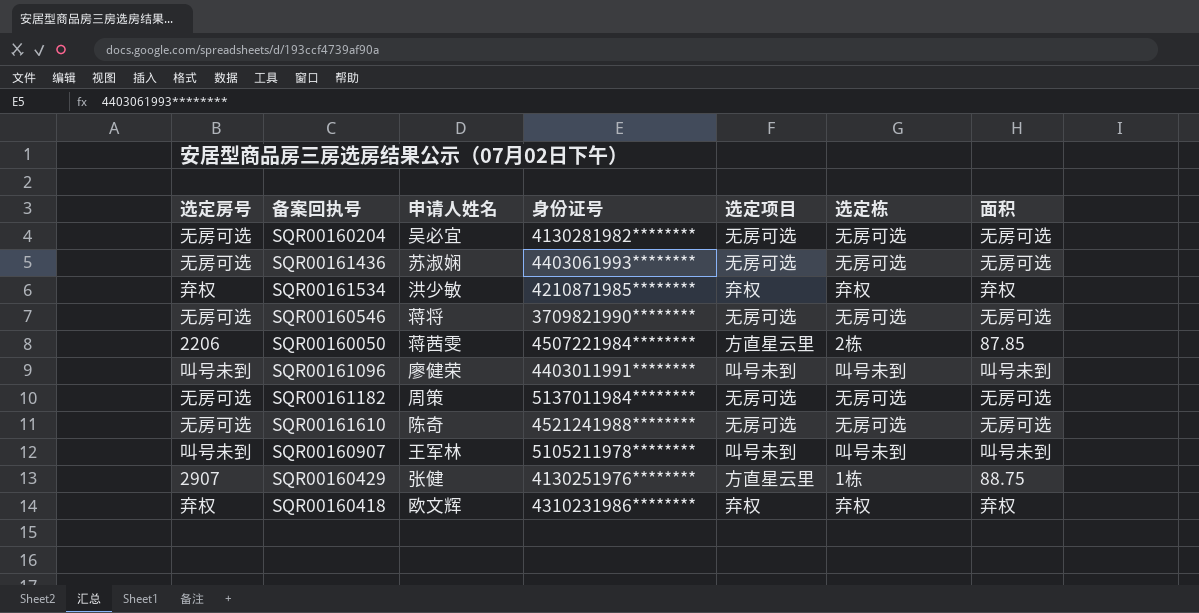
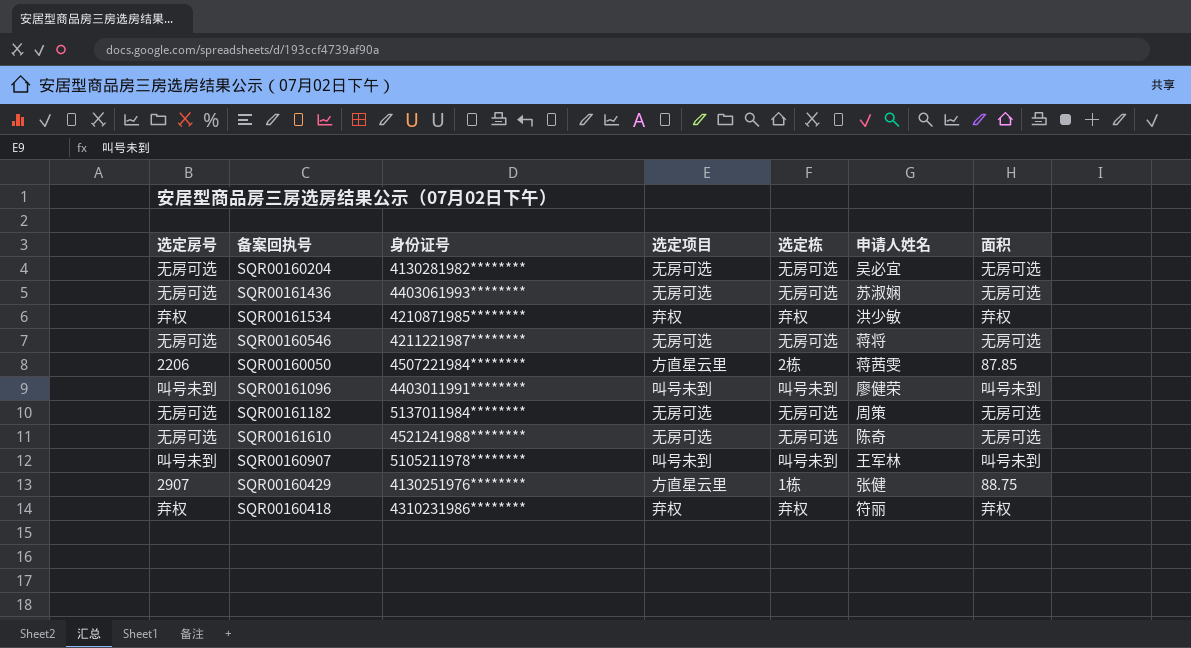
column 申请人姓名 | position: 3 -> 6
SQR00160546 | 身份证号: 3709821990******** -> 4211221987********
SQR00160418 | 申请人姓名: 欧文辉 -> 符丽

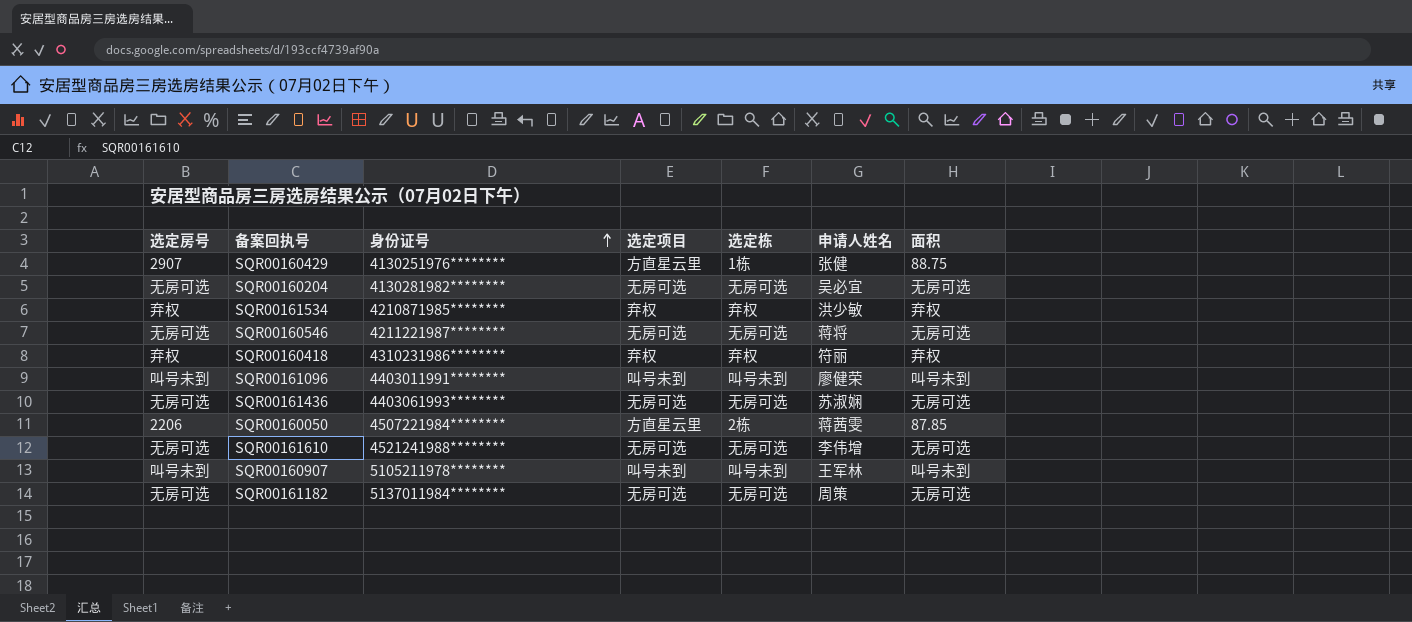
row order: none -> 身份证号 ascending
SQR00161610 | 申请人姓名: 陈奇 -> 李伟增

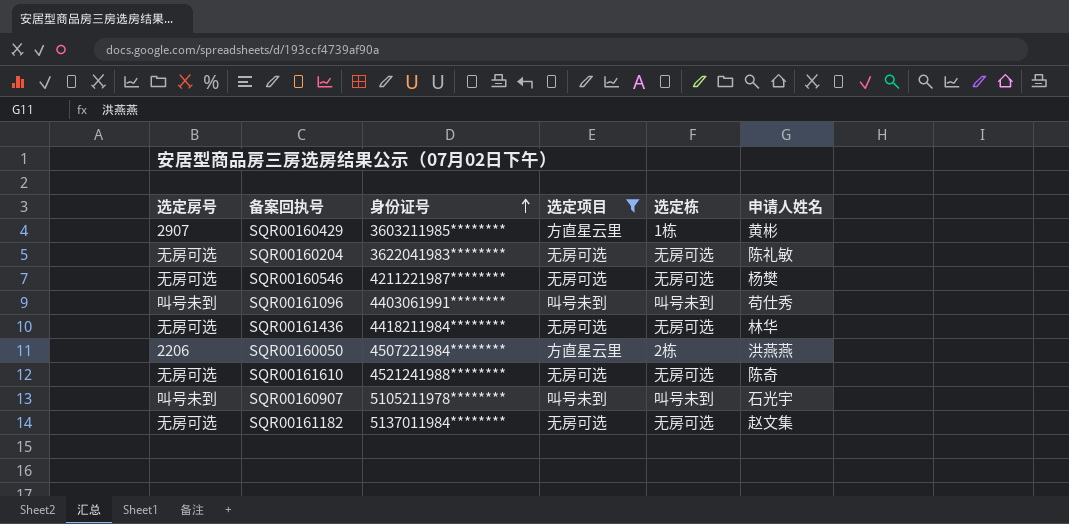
filter: none -> 选定项目 != 弃权
column 面积 | position: 7 -> none
SQR00160429 | 身份证号: 4130251976******** -> 3603211985********
SQR00160429 | 申请人姓名: 张健 -> 黄彬
SQR00160204 | 身份证号: 4130281982******** -> 3622041983********
SQR00160204 | 申请人姓名: 吴必宜 -> 陈礼敏
SQR00160546 | 申请人姓名: 蒋将 -> 杨樊
SQR00161096 | 身份证号: 4403011991******** -> 4403061991********
SQR00161096 | 申请人姓名: 廖健荣 -> 苟仕秀
SQR00161436 | 身份证号: 4403061993******** -> 4418211984********
SQR00161436 | 申请人姓名: 苏淑娴 -> 林华
SQR00160050 | 申请人姓名: 蒋茜雯 -> 洪燕燕
SQR00161610 | 申请人姓名: 李伟增 -> 陈奇
SQR00160907 | 申请人姓名: 王军林 -> 石光宇
SQR00161182 | 申请人姓名: 周策 -> 赵文集

